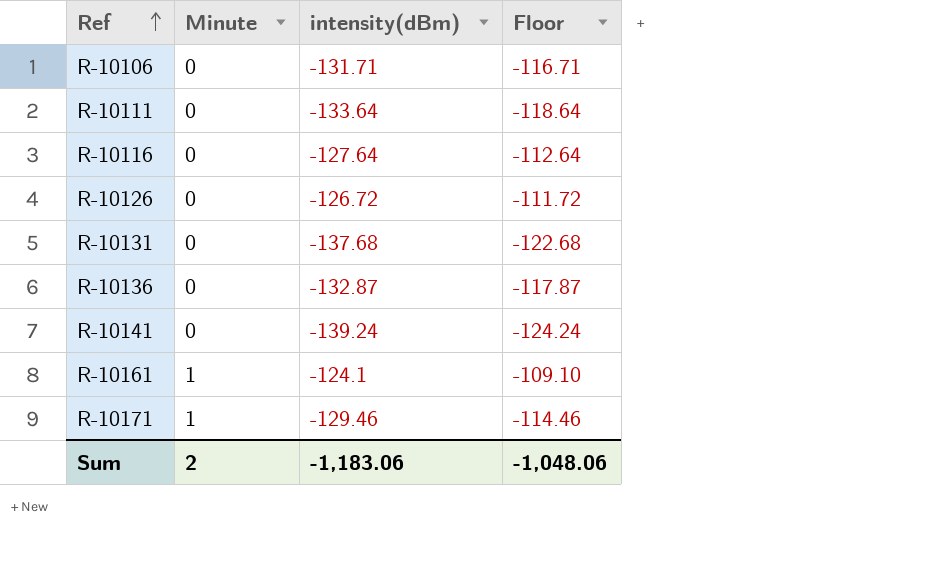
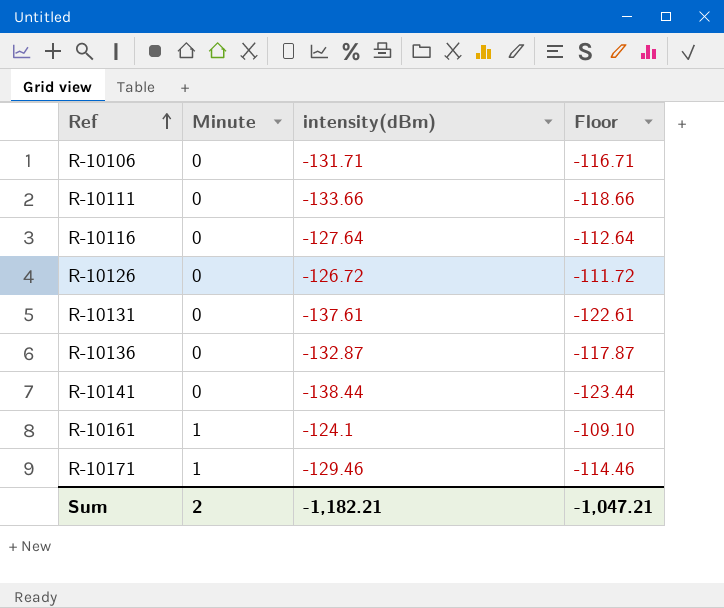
R-10111 | intensity(dBm): -133.64 -> -133.66
R-10111 | Floor: -118.64 -> -118.66
R-10131 | intensity(dBm): -137.68 -> -137.61
R-10131 | Floor: -122.68 -> -122.61
R-10141 | intensity(dBm): -139.24 -> -138.44
R-10141 | Floor: -124.24 -> -123.44
Sum | intensity(dBm): -1,183.06 -> -1,182.21
Sum | Floor: -1,048.06 -> -1,047.21

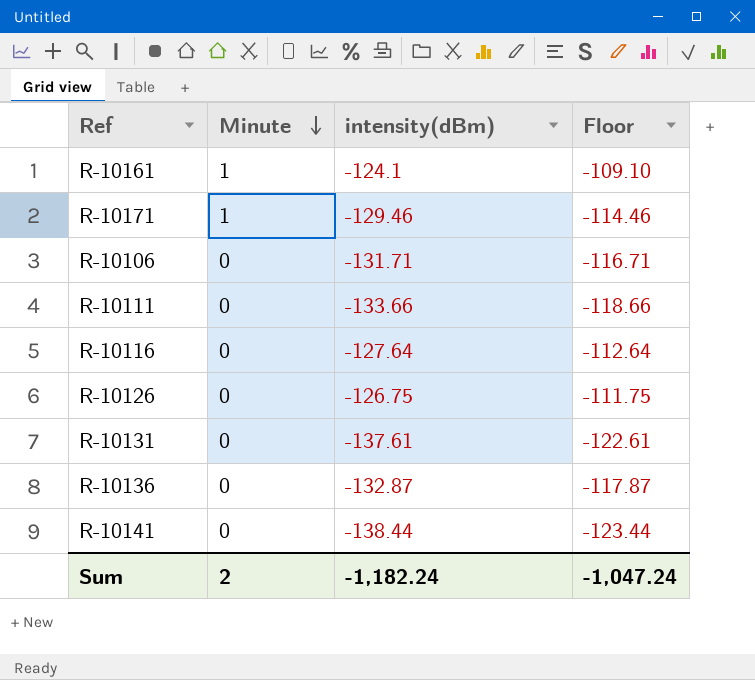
row order: Ref ascending -> Minute descending
R-10126 | intensity(dBm): -126.72 -> -126.75
R-10126 | Floor: -111.72 -> -111.75
Sum | intensity(dBm): -1,182.21 -> -1,182.24
Sum | Floor: -1,047.21 -> -1,047.24

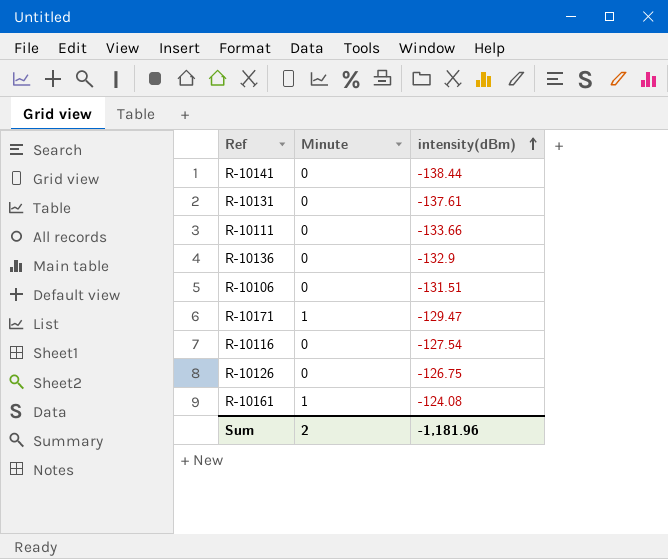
row order: Minute descending -> intensity(dBm) ascending
column Floor | formula: [intensity(dBm)] + 15 -> none
R-10136 | intensity(dBm): -132.87 -> -132.9
R-10106 | intensity(dBm): -131.71 -> -131.51
R-10171 | intensity(dBm): -129.46 -> -129.47
R-10116 | intensity(dBm): -127.64 -> -127.54
R-10161 | intensity(dBm): -124.1 -> -124.08
Sum | intensity(dBm): -1,182.24 -> -1,181.96

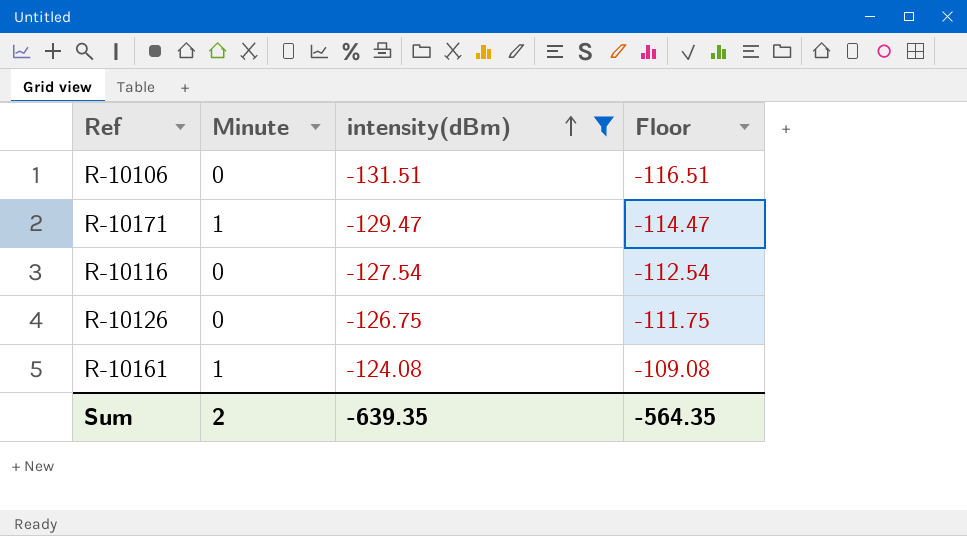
filter: none -> intensity(dBm) >= -131.51
column Floor | formula: none -> [intensity(dBm)] + 15
Sum | intensity(dBm): -1,181.96 -> -639.35

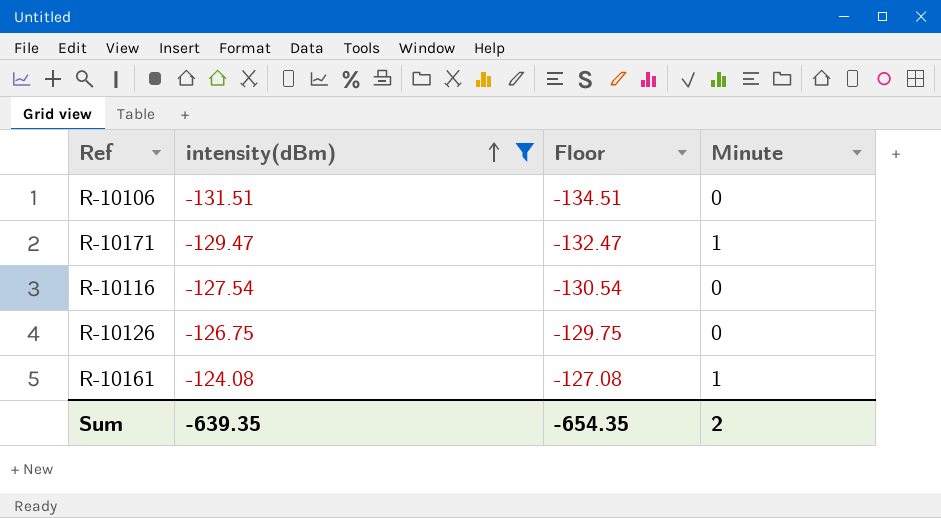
column Floor | formula: [intensity(dBm)] + 15 -> [intensity(dBm)] - 3
column Minute | position: 2 -> 4
Sum | Floor: -564.35 -> -654.35

